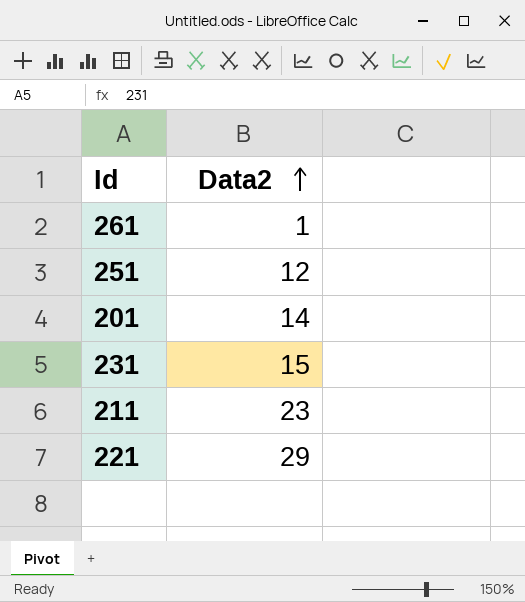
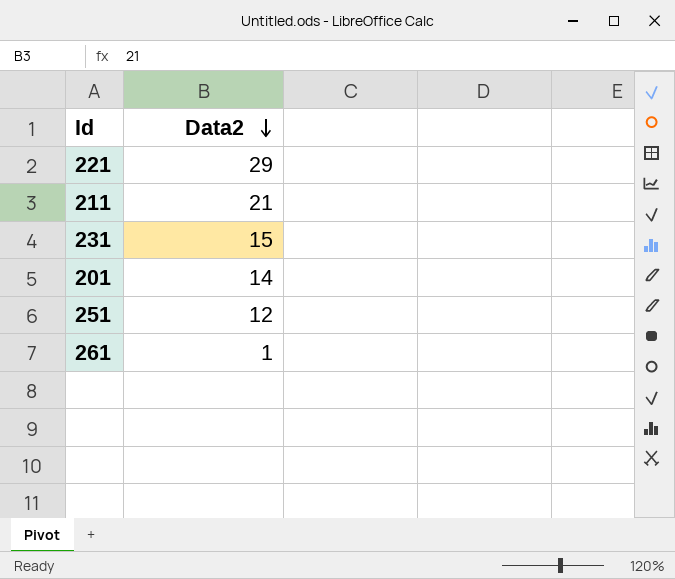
row order: Data2 ascending -> Data2 descending
211 | Data2: 23 -> 21

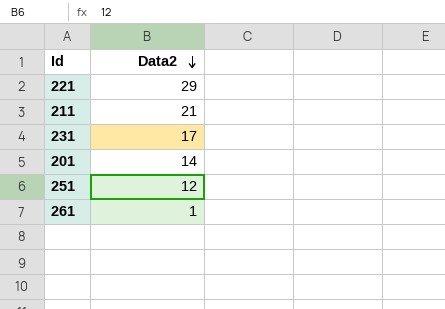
231 | Data2: 15 -> 17

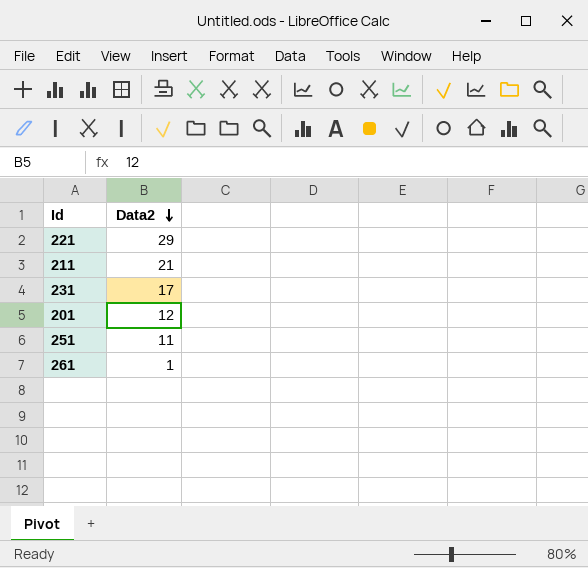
201 | Data2: 14 -> 12
251 | Data2: 12 -> 11

